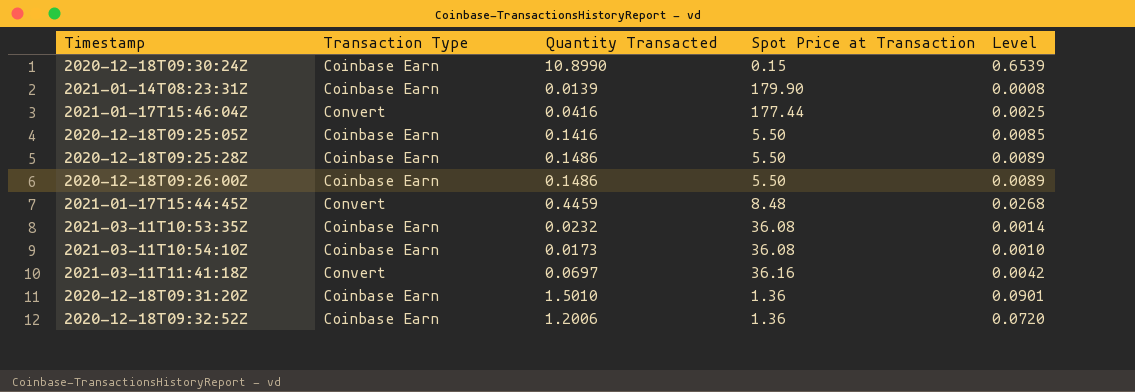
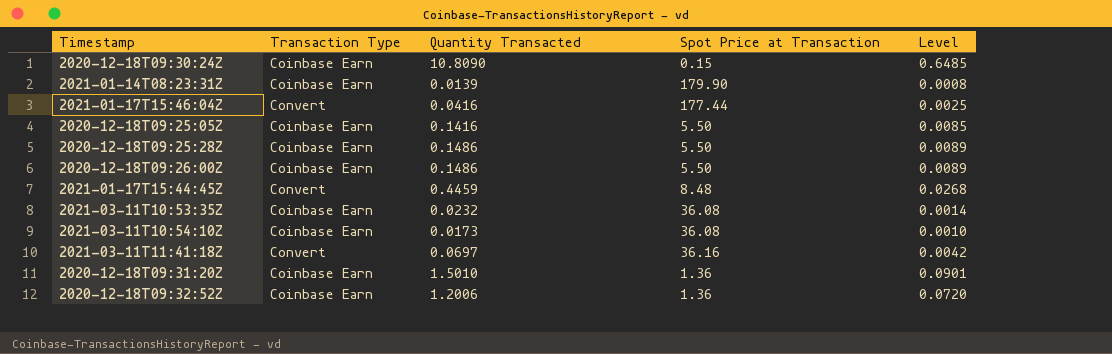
2020-12-18T09:30:24Z | Quantity Transacted: 10.8990 -> 10.8090
2020-12-18T09:30:24Z | Level: 0.6539 -> 0.6485

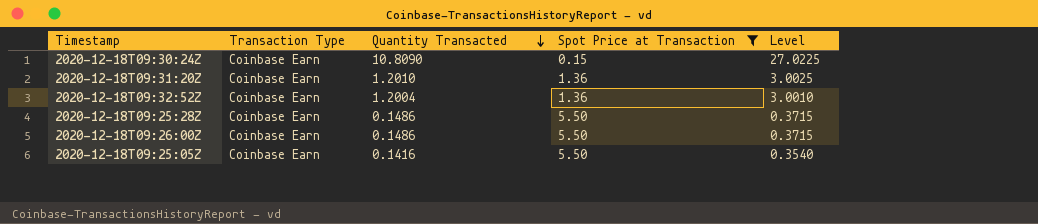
filter: none -> Spot Price at Transaction <= 5.50
row order: none -> Quantity Transacted descending
column Level | formula: [Quantity Transacted] * 0.06 -> [Quantity Transacted] * 2.5
2020-12-18T09:31:20Z | Quantity Transacted: 1.5010 -> 1.2010
2020-12-18T09:32:52Z | Quantity Transacted: 1.2006 -> 1.2004

